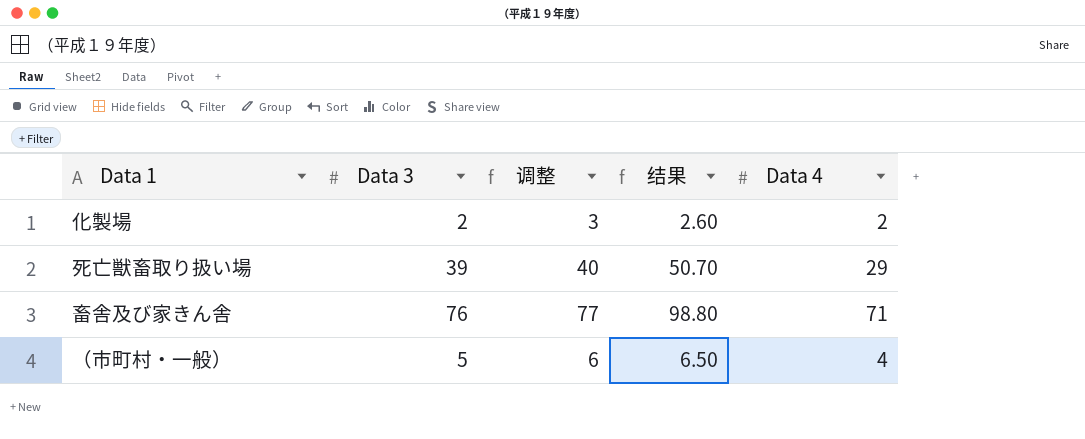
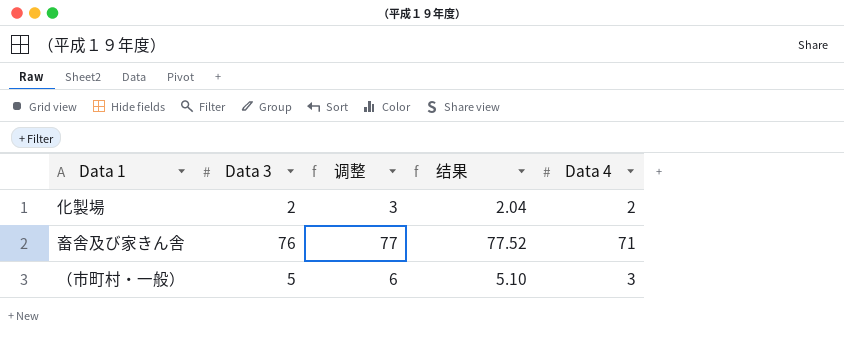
column 结果 | formula: [Data 3] * 1.3 -> [Data 3] * 1.02
row 死亡獣畜取り扱い場: 39 | 40 | 50.70 | 29 -> none
（市町村・一般） | Data 4: 4 -> 3

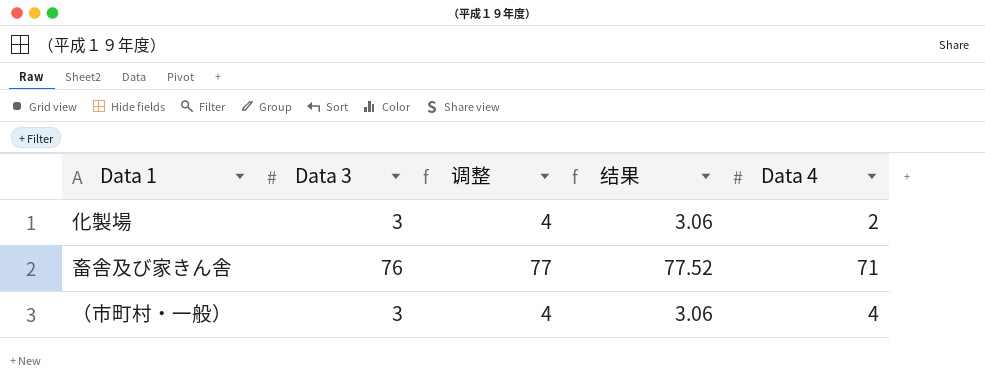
化製場 | Data 3: 2 -> 3
化製場 | 调整: 3 -> 4
化製場 | 结果: 2.04 -> 3.06
（市町村・一般） | Data 3: 5 -> 3
（市町村・一般） | 调整: 6 -> 4
（市町村・一般） | 结果: 5.10 -> 3.06
（市町村・一般） | Data 4: 3 -> 4

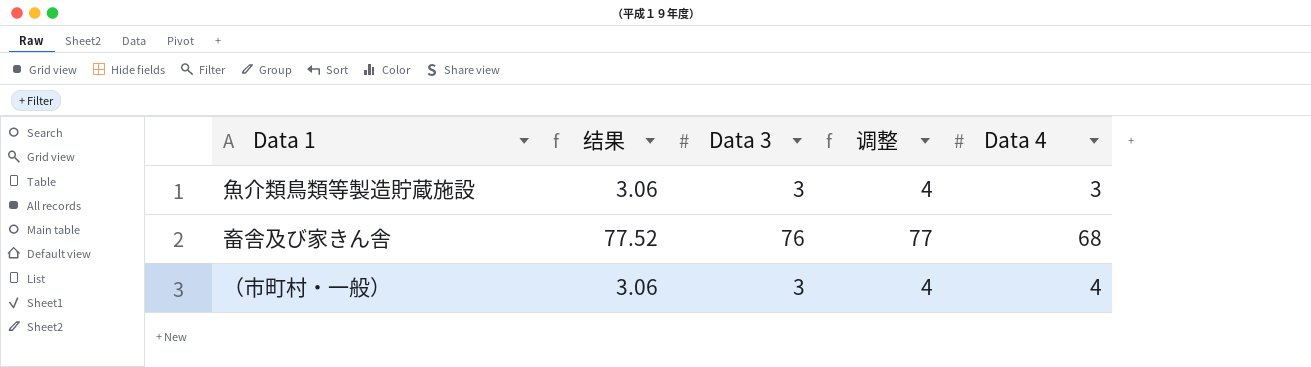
column 结果 | position: 4 -> 2
row 化製場: 3 | 4 | 3.06 | 2 -> none
row 魚介類鳥類等製造貯蔵施設: none -> 3.06 | 3 | 4 | 3
畜舎及び家きん舎 | Data 4: 71 -> 68

